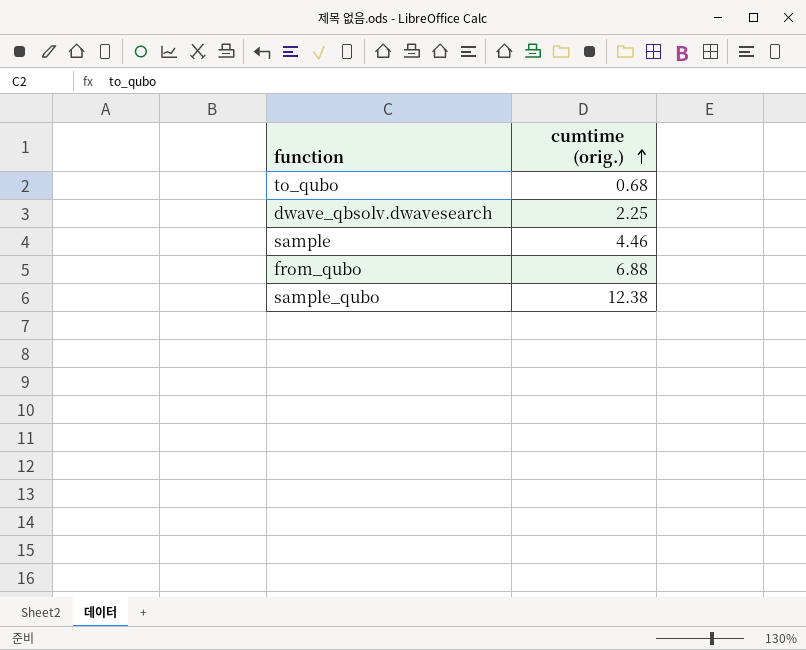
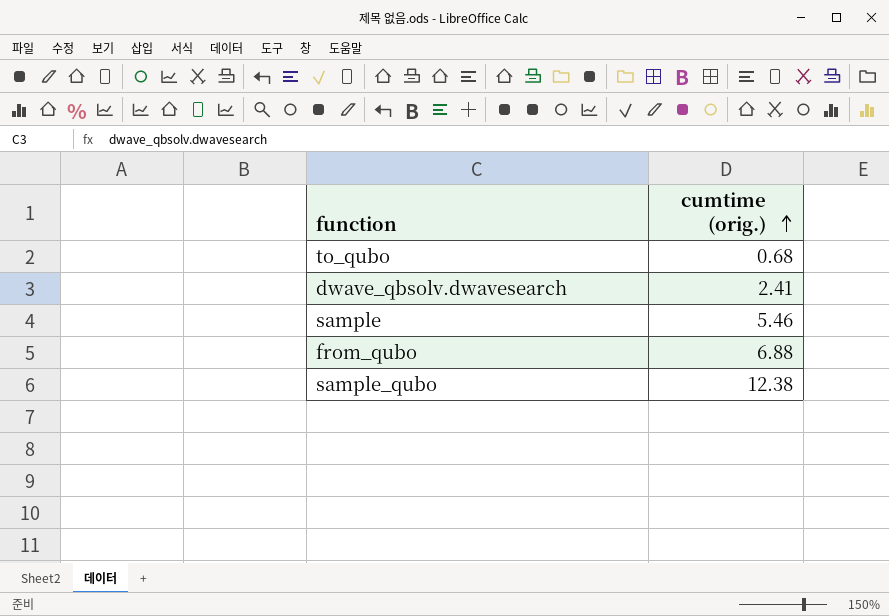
dwave_qbsolv.dwavesearch | cumtime (orig.): 2.25 -> 2.41
sample | cumtime (orig.): 4.46 -> 5.46

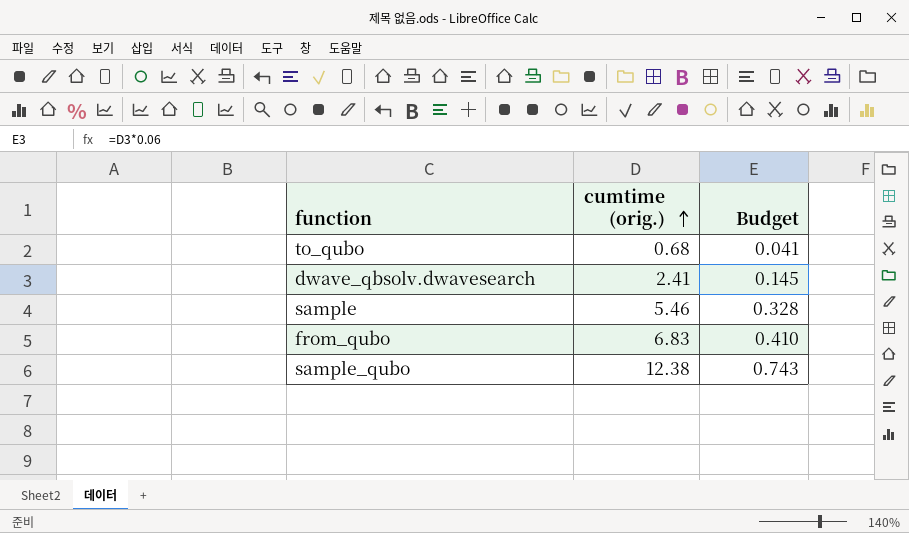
column Budget | formula: none -> [cumtime (orig.)] * 0.06
from_qubo | cumtime (orig.): 6.88 -> 6.83

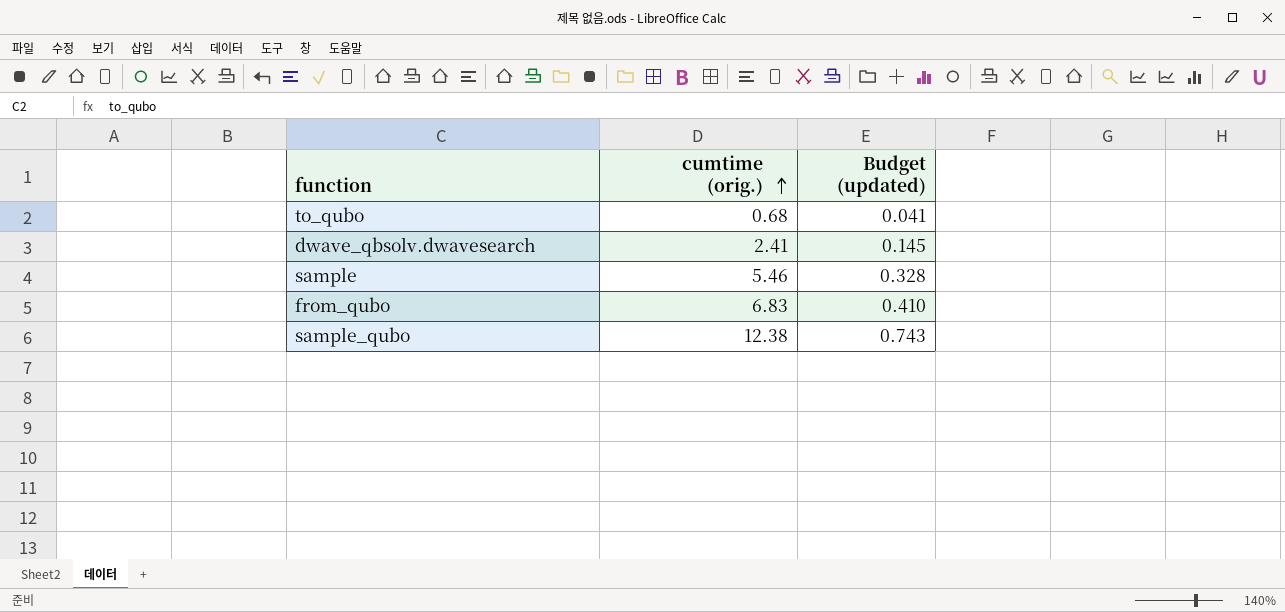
column name: Budget -> Budget (updated)

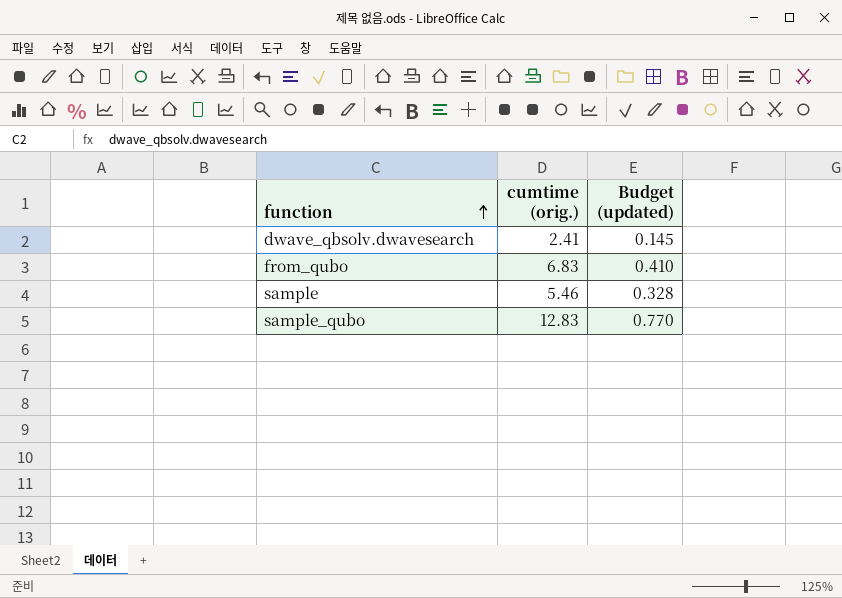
row order: cumtime (orig.) ascending -> function ascending
row to_qubo: 0.68 | 0.041 -> none
sample_qubo | cumtime (orig.): 12.38 -> 12.83
sample_qubo | Budget (updated): 0.743 -> 0.770

